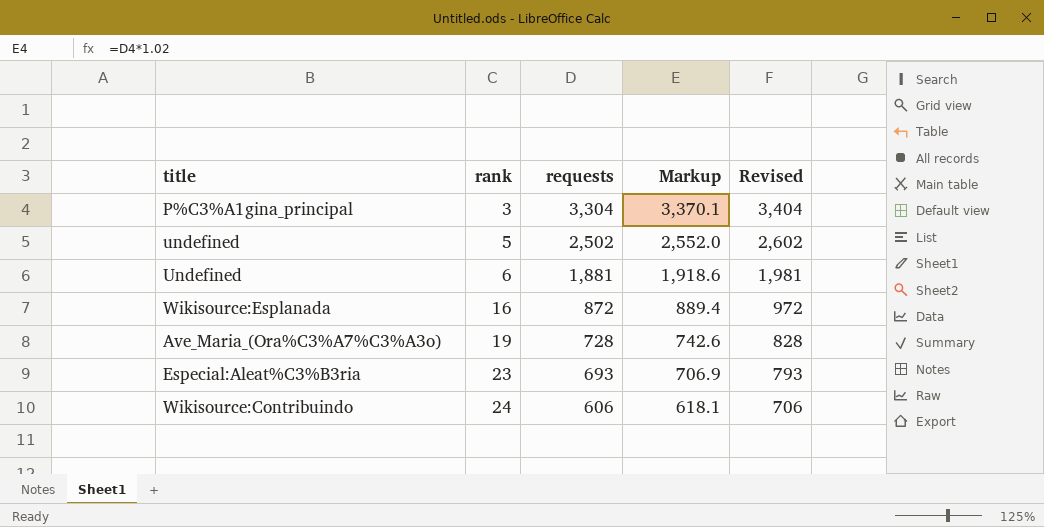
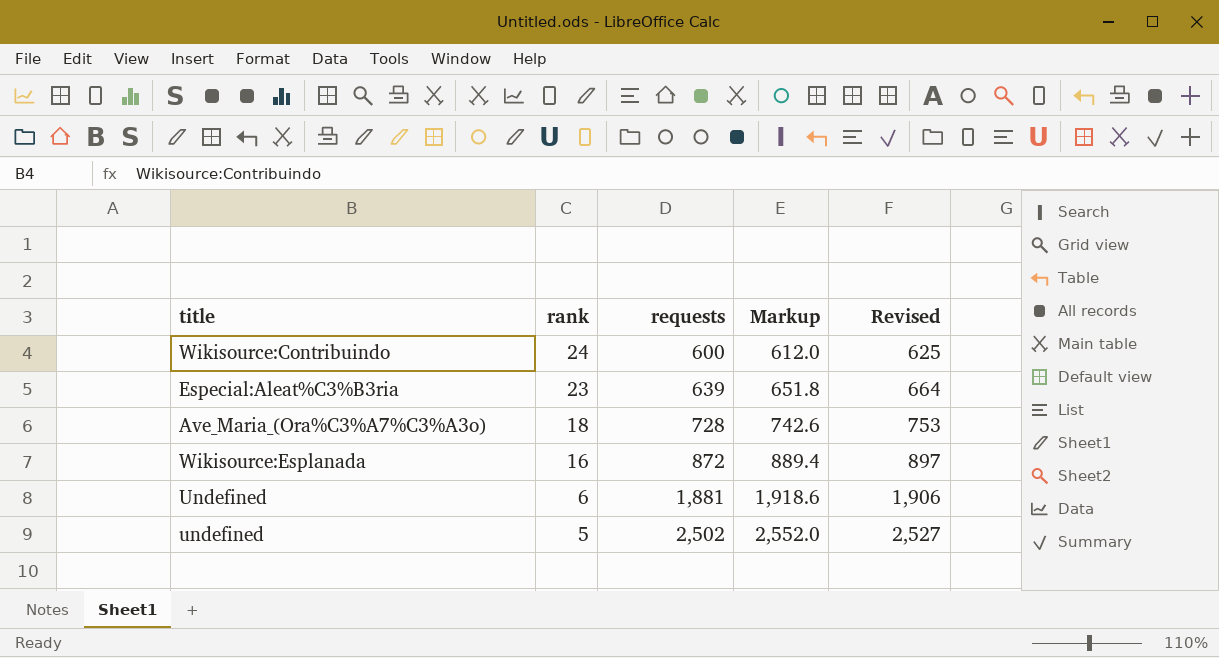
row order: rank ascending -> rank descending
column Revised | formula: [requests] + 100 -> [requests] + 25
row P%C3%A1gina_principal: 3 | 3,304 | 3,370.1 | 3,404 -> none
Wikisource:Contribuindo | requests: 606 -> 600
Wikisource:Contribuindo | Markup: 618.1 -> 612.0
Especial:Aleat%C3%B3ria | requests: 693 -> 639
Especial:Aleat%C3%B3ria | Markup: 706.9 -> 651.8
Ave_Maria_(Ora%C3%A7%C3%A3o) | rank: 19 -> 18

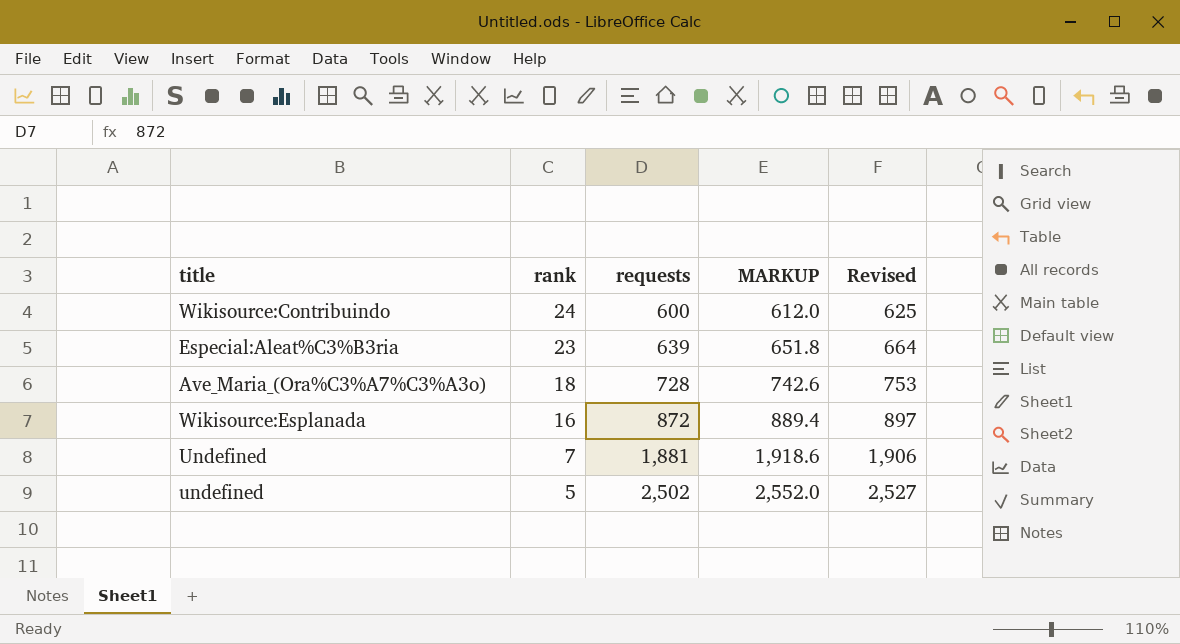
column name: Markup -> MARKUP
Undefined | rank: 6 -> 7

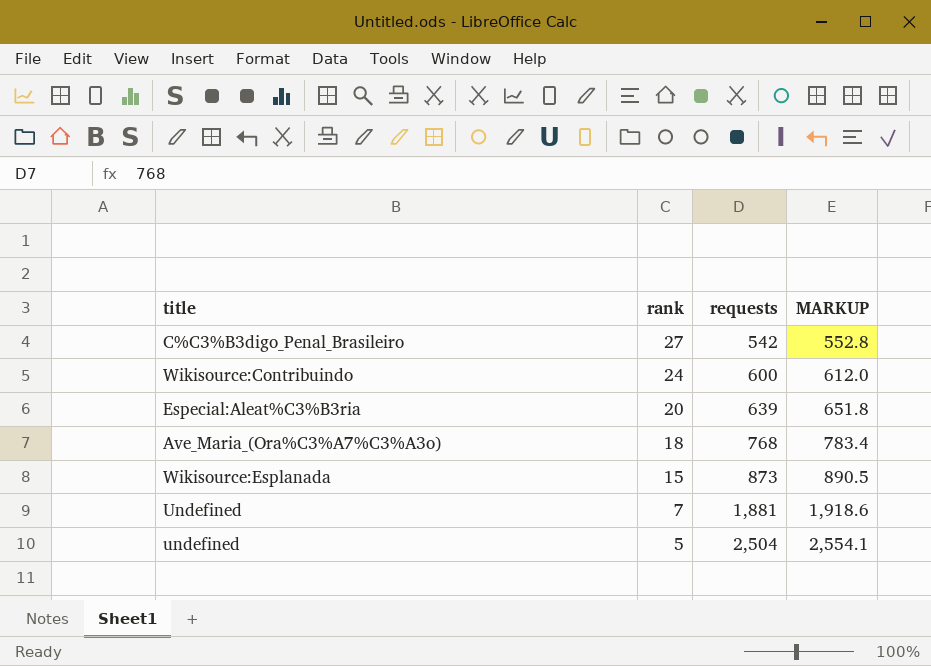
column Revised | formula: [requests] + 25 -> none
row C%C3%B3digo_Penal_Brasileiro: none -> 27 | 542 | 552.8
Especial:Aleat%C3%B3ria | rank: 23 -> 20
Ave_Maria_(Ora%C3%A7%C3%A3o) | requests: 728 -> 768
Ave_Maria_(Ora%C3%A7%C3%A3o) | MARKUP: 742.6 -> 783.4
Wikisource:Esplanada | rank: 16 -> 15
Wikisource:Esplanada | requests: 872 -> 873
Wikisource:Esplanada | MARKUP: 889.4 -> 890.5
undefined | requests: 2,502 -> 2,504
undefined | MARKUP: 2,552.0 -> 2,554.1

